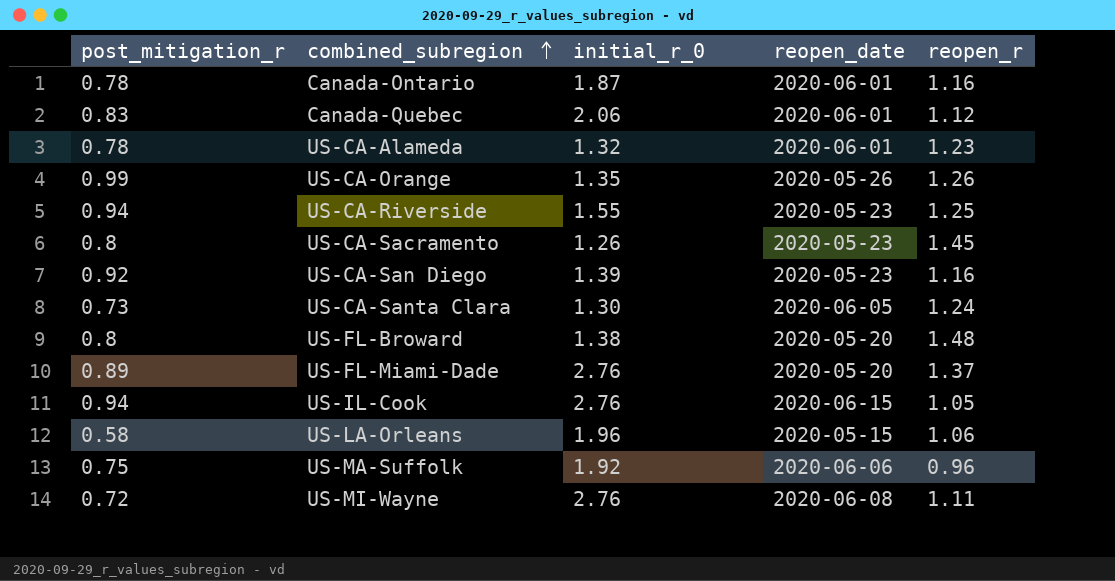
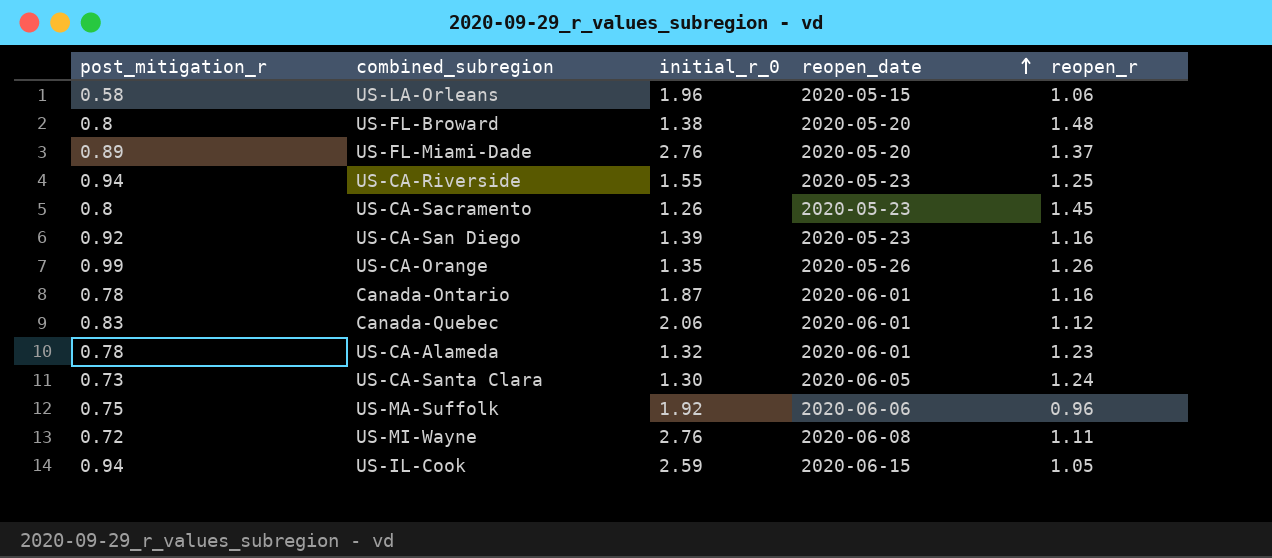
row order: combined_subregion ascending -> reopen_date ascending
US-IL-Cook | initial_r_0: 2.76 -> 2.59

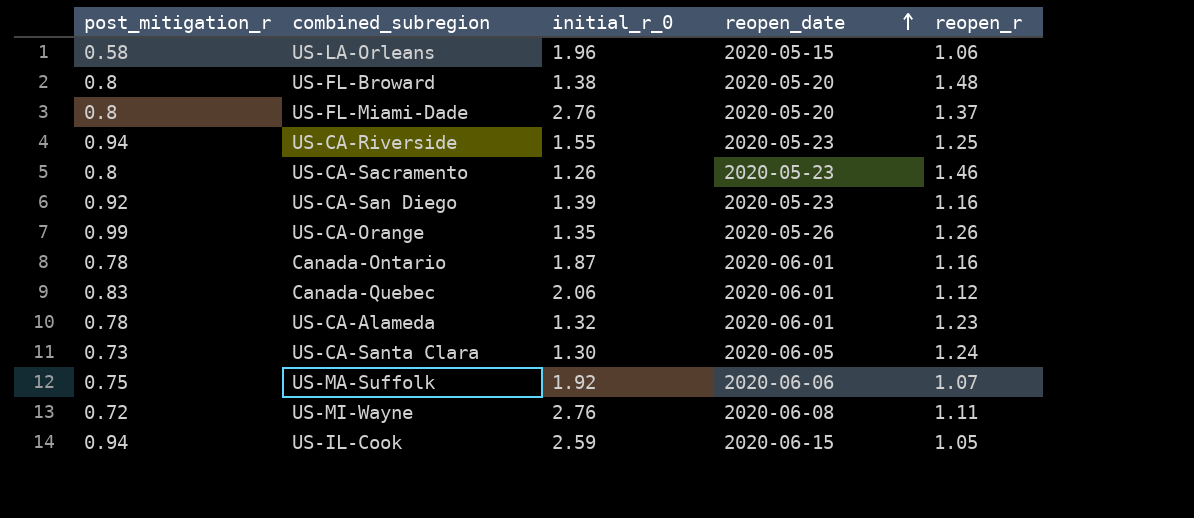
US-FL-Miami-Dade | post_mitigation_r: 0.89 -> 0.8
US-CA-Sacramento | reopen_r: 1.45 -> 1.46
US-MA-Suffolk | reopen_r: 0.96 -> 1.07

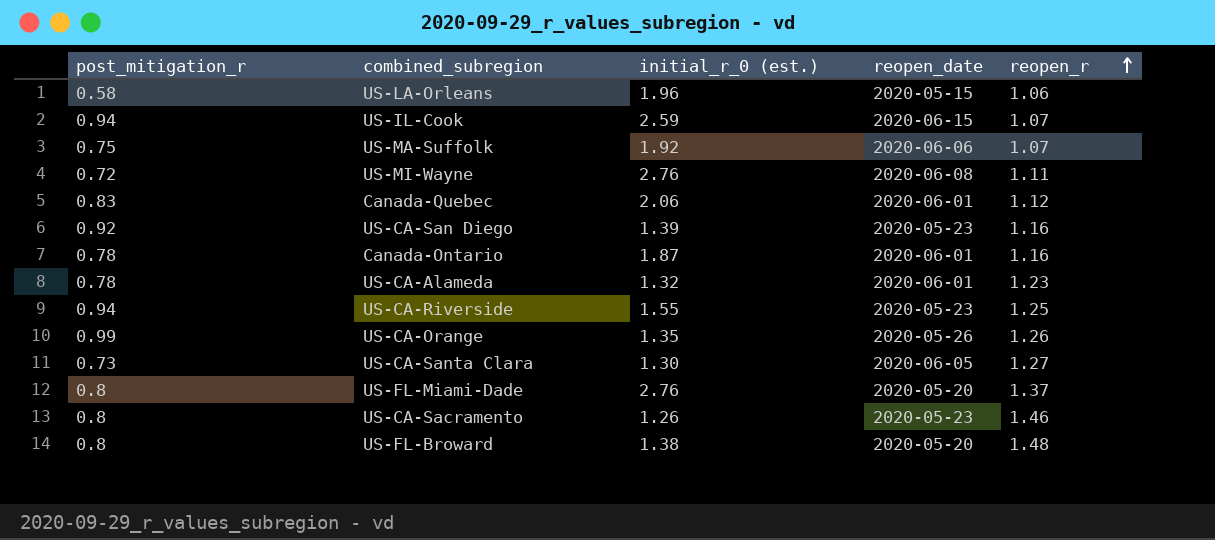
row order: reopen_date ascending -> reopen_r ascending
column name: initial_r_0 -> initial_r_0 (est.)
US-IL-Cook | reopen_r: 1.05 -> 1.07
US-CA-Santa Clara | reopen_r: 1.24 -> 1.27

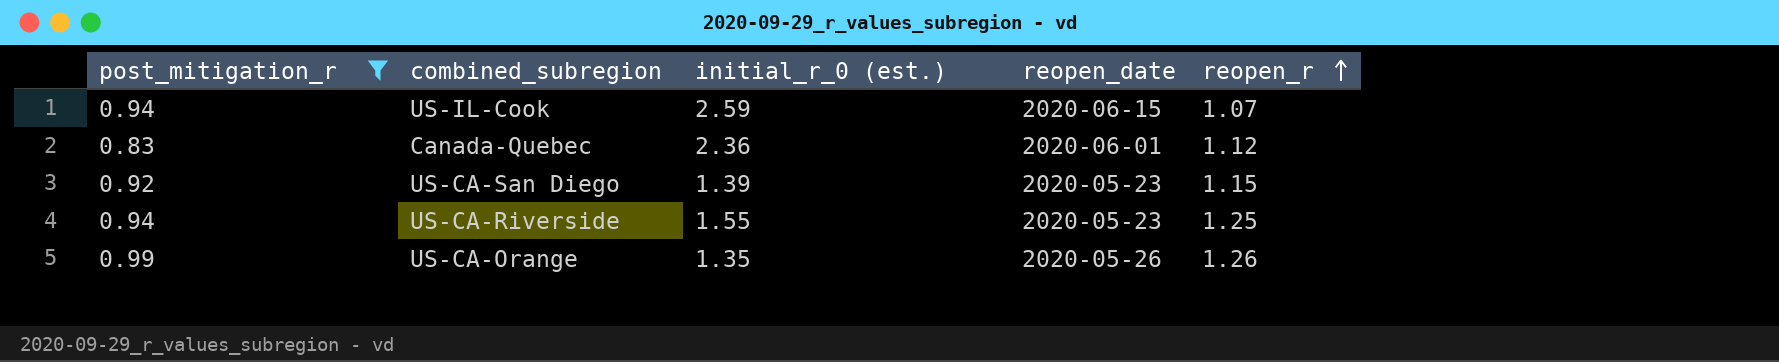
filter: none -> post_mitigation_r >= 0.83
Canada-Quebec | initial_r_0 (est.): 2.06 -> 2.36
US-CA-San Diego | reopen_r: 1.16 -> 1.15

